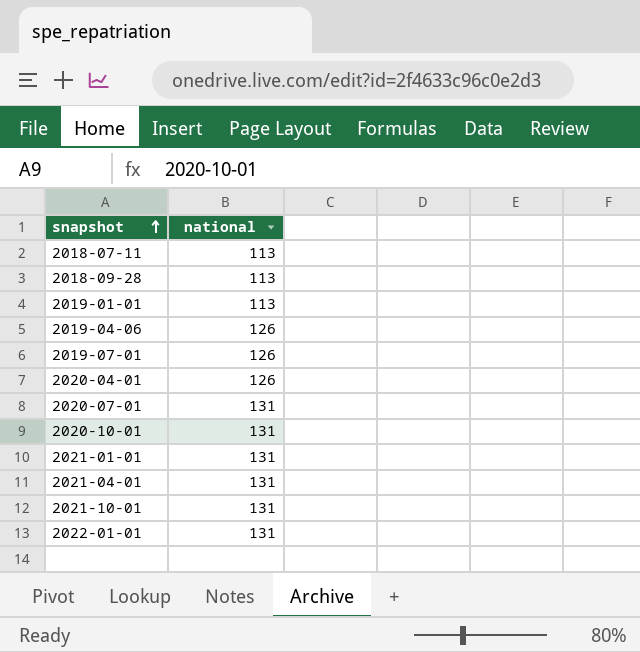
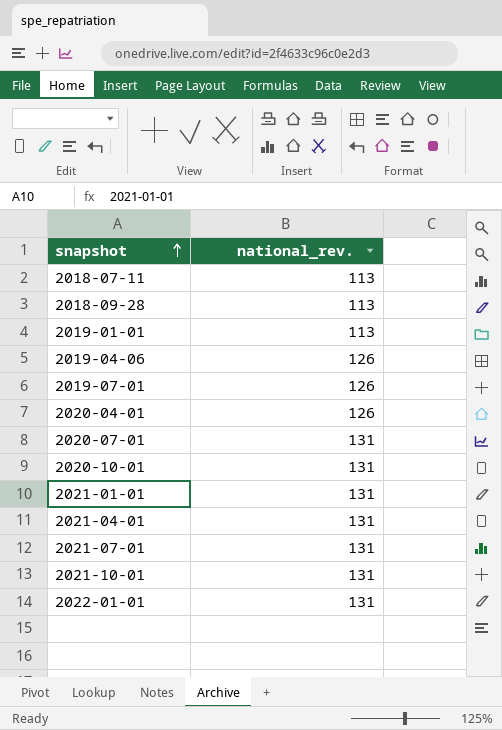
column name: national -> national_rev.
row 2021-07-01: none -> 131

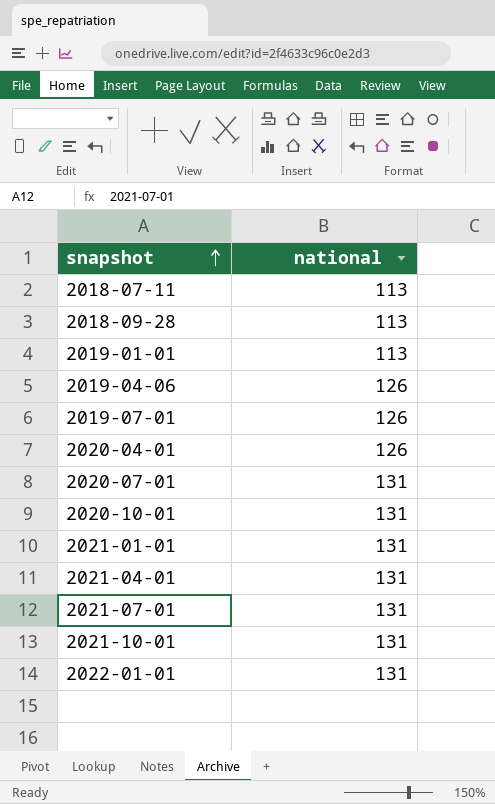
column name: national_rev. -> national

